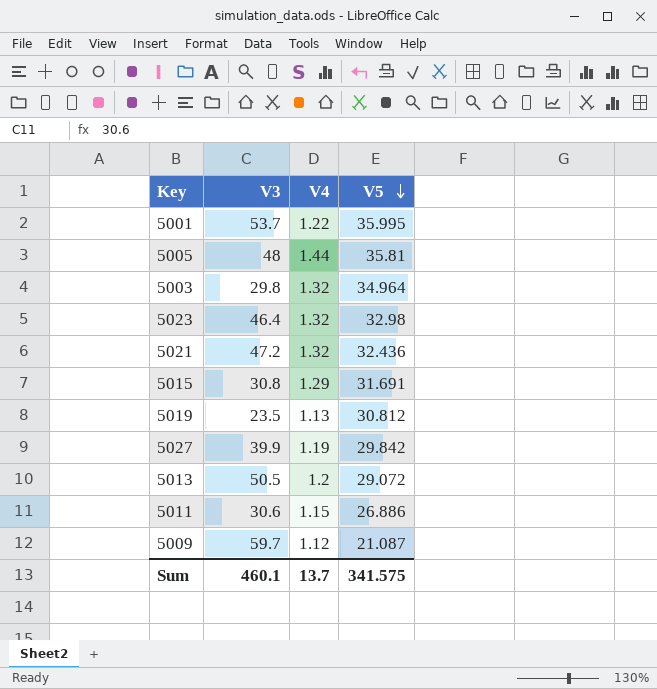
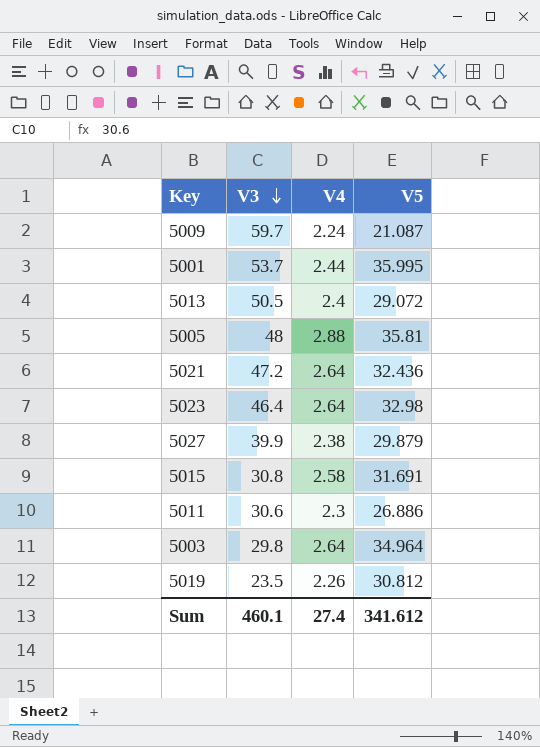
row order: V5 descending -> V3 descending
5009 | V4: 1.12 -> 2.24
5001 | V4: 1.22 -> 2.44
5013 | V4: 1.2 -> 2.4
5005 | V4: 1.44 -> 2.88
5021 | V4: 1.32 -> 2.64
5023 | V4: 1.32 -> 2.64
5027 | V4: 1.19 -> 2.38
5027 | V5: 29.842 -> 29.879
5015 | V4: 1.29 -> 2.58
5011 | V4: 1.15 -> 2.3
5003 | V4: 1.32 -> 2.64
5019 | V4: 1.13 -> 2.26
Sum | V4: 13.7 -> 27.4
Sum | V5: 341.575 -> 341.612

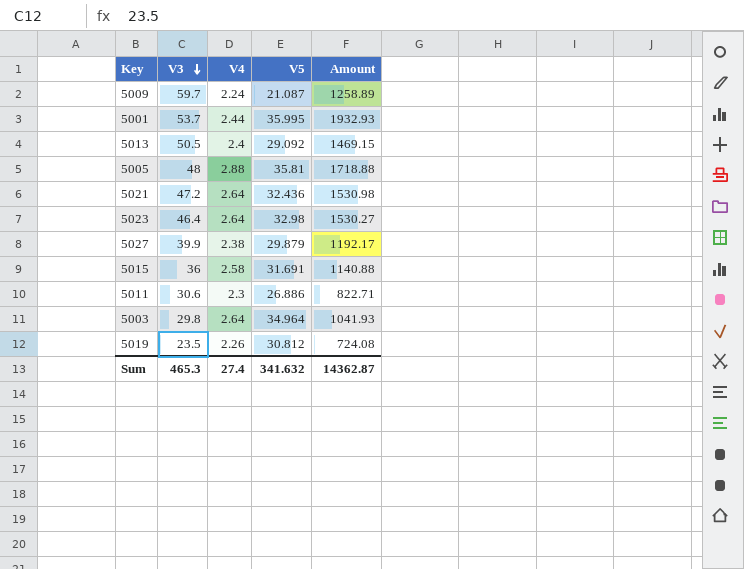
column Amount | formula: none -> [V3] * [V5]
5013 | V5: 29.072 -> 29.092
5015 | V3: 30.8 -> 36
Sum | V3: 460.1 -> 465.3
Sum | V5: 341.612 -> 341.632

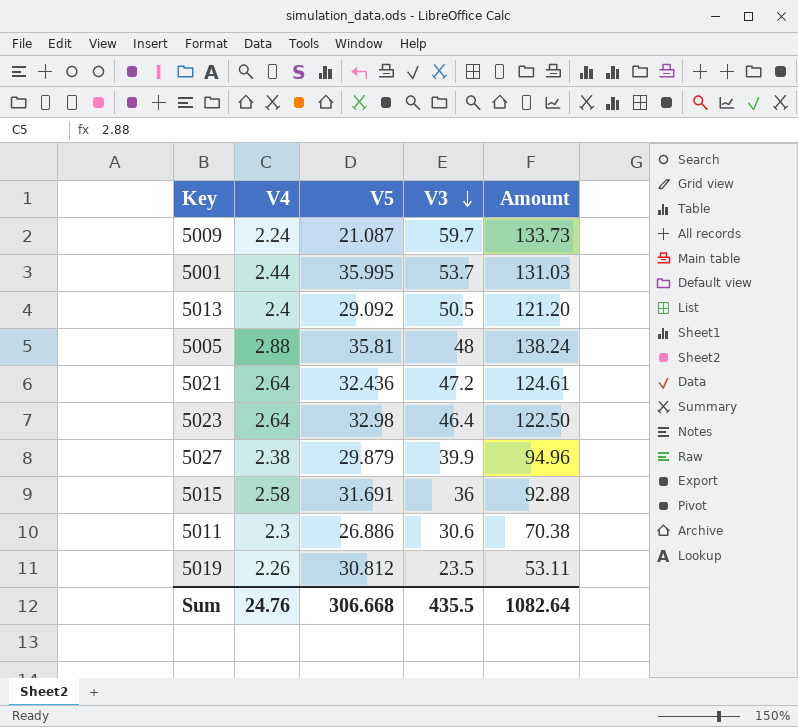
column V3 | position: 2 -> 4
column Amount | formula: [V3] * [V5] -> [V4] * [V3]
row 5003: 29.8 | 2.64 | 34.964 | 1041.93 -> none
Sum | V4: 27.4 -> 24.76
Sum | V5: 341.632 -> 306.668
Sum | V3: 465.3 -> 435.5
Sum | Amount: 14362.87 -> 1082.64

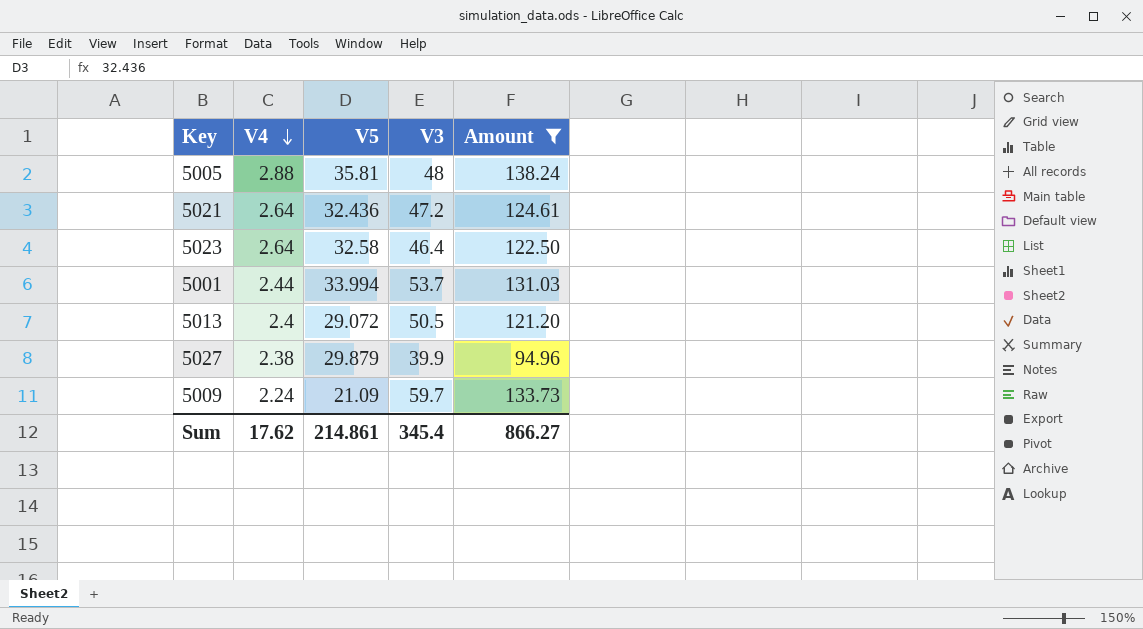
filter: none -> Amount >= 94.96
row order: V3 descending -> V4 descending
5023 | V5: 32.98 -> 32.58
5001 | V5: 35.995 -> 33.994
5013 | V5: 29.092 -> 29.072
5009 | V5: 21.087 -> 21.09
Sum | V4: 24.76 -> 17.62
Sum | V5: 306.668 -> 214.861
Sum | V3: 435.5 -> 345.4
Sum | Amount: 1082.64 -> 866.27

